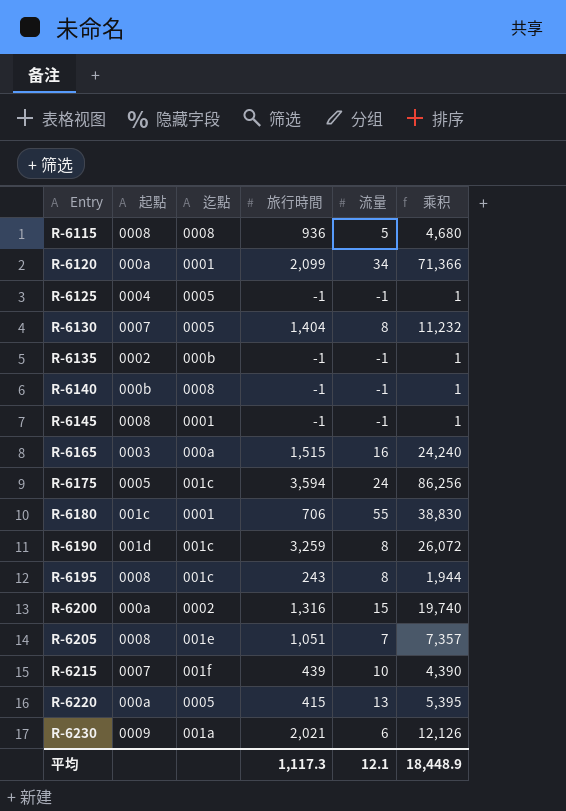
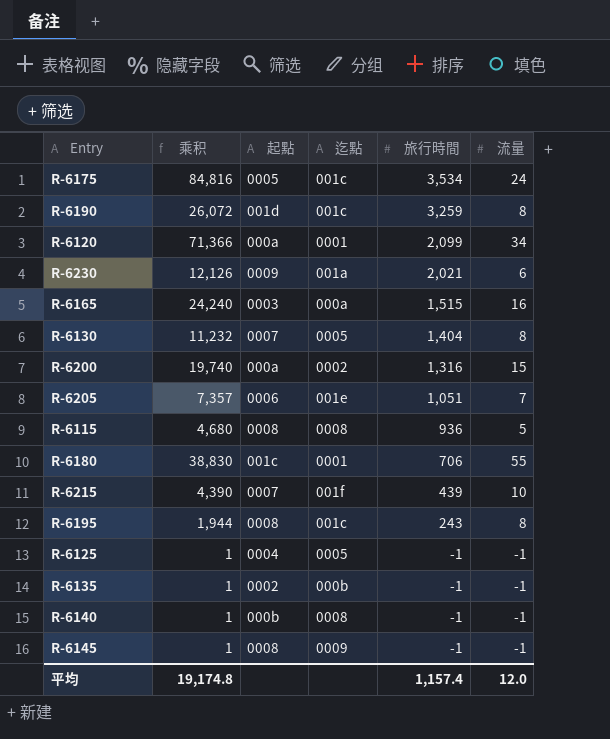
row order: Entry ascending -> 旅行時間 descending
column 乘积 | position: 6 -> 2
row R-6220: 000a | 0005 | 415 | 13 | 5,395 -> none
R-6175 | 乘积: 86,256 -> 84,816
R-6175 | 旅行時間: 3,594 -> 3,534
R-6205 | 起點: 0008 -> 0006
R-6145 | 迄點: 0001 -> 0009
平均 | 乘积: 18,448.9 -> 19,174.8
平均 | 旅行時間: 1,117.3 -> 1,157.4
平均 | 流量: 12.1 -> 12.0

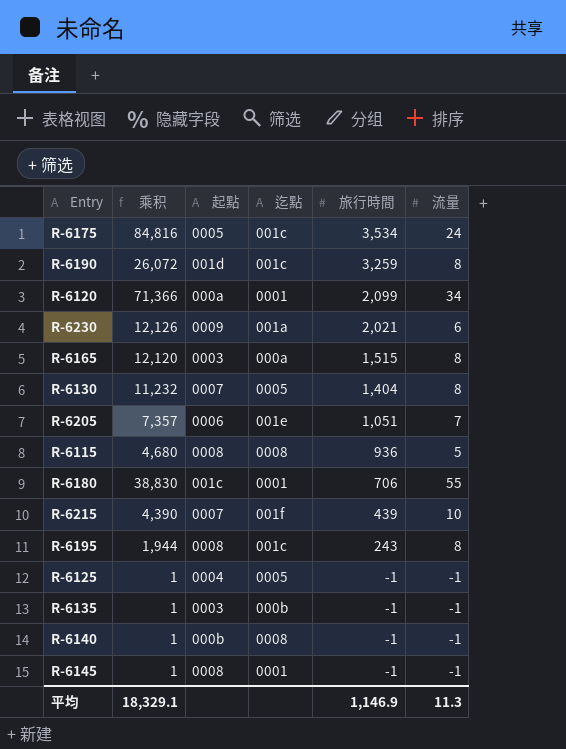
row R-6200: 19,740 | 000a | 0002 | 1,316 | 15 -> none
R-6165 | 乘积: 24,240 -> 12,120
R-6165 | 流量: 16 -> 8
R-6135 | 起點: 0002 -> 0003
R-6145 | 迄點: 0009 -> 0001
平均 | 乘积: 19,174.8 -> 18,329.1
平均 | 旅行時間: 1,157.4 -> 1,146.9
平均 | 流量: 12.0 -> 11.3

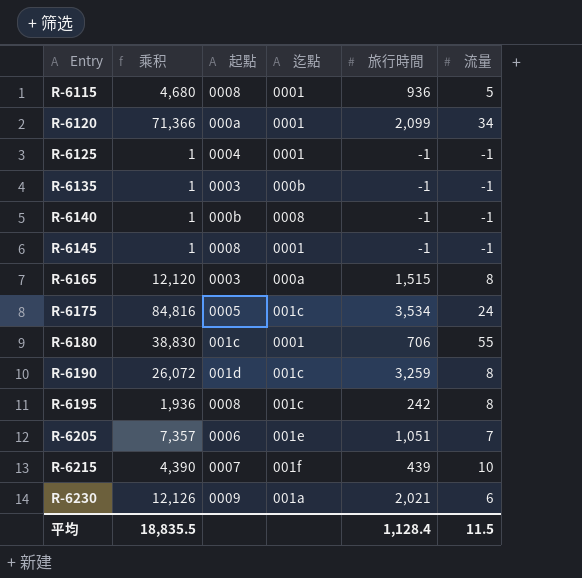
row order: 旅行時間 descending -> Entry ascending
row R-6130: 11,232 | 0007 | 0005 | 1,404 | 8 -> none
R-6115 | 迄點: 0008 -> 0001
R-6125 | 迄點: 0005 -> 0001
R-6195 | 乘积: 1,944 -> 1,936
R-6195 | 旅行時間: 243 -> 242
平均 | 乘积: 18,329.1 -> 18,835.5
平均 | 旅行時間: 1,146.9 -> 1,128.4
平均 | 流量: 11.3 -> 11.5

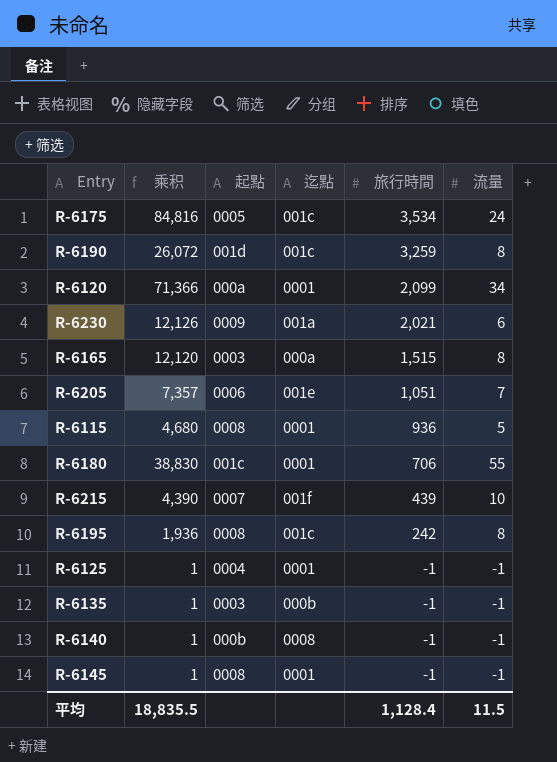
row order: Entry ascending -> 旅行時間 descending

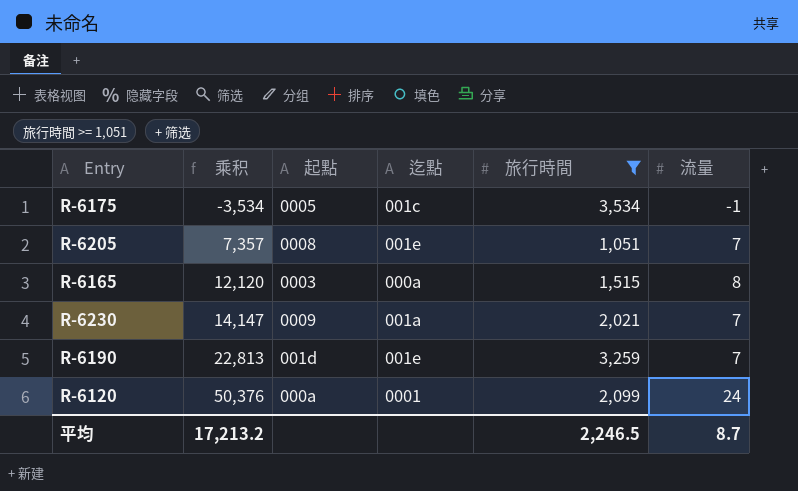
filter: none -> 旅行時間 >= 1,051
row order: 旅行時間 descending -> 乘积 ascending
R-6175 | 乘积: 84,816 -> -3,534
R-6175 | 流量: 24 -> -1
R-6205 | 起點: 0006 -> 0008
R-6230 | 乘积: 12,126 -> 14,147
R-6230 | 流量: 6 -> 7
R-6190 | 乘积: 26,072 -> 22,813
R-6190 | 迄點: 001c -> 001e
R-6190 | 流量: 8 -> 7
R-6120 | 乘积: 71,366 -> 50,376
R-6120 | 流量: 34 -> 24
平均 | 乘积: 18,835.5 -> 17,213.2
平均 | 旅行時間: 1,128.4 -> 2,246.5
平均 | 流量: 11.5 -> 8.7

